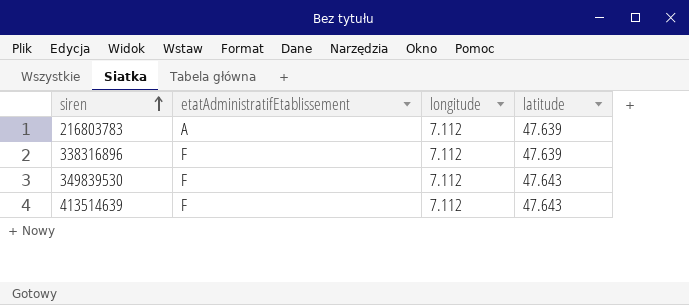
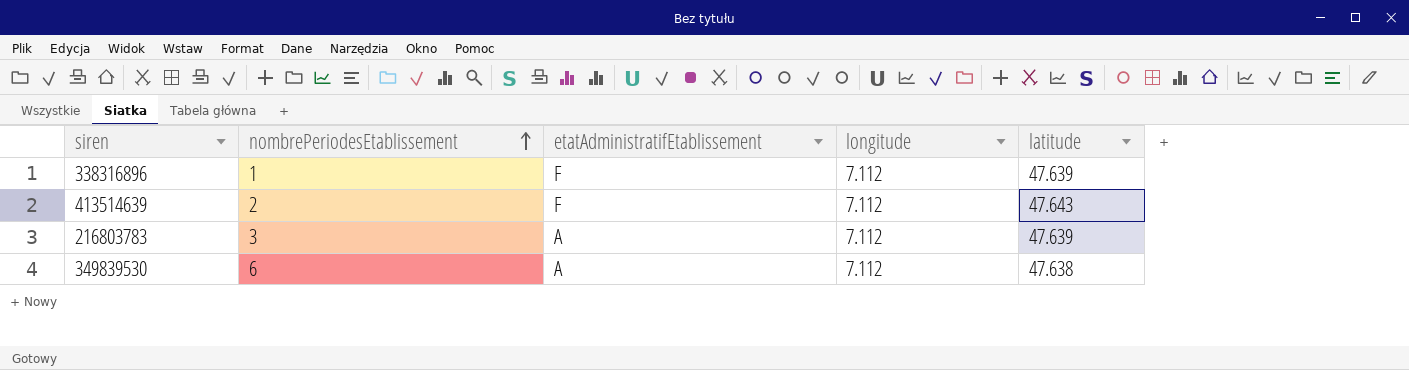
row order: siren ascending -> nombrePeriodesEtablissement ascending
column nombrePeriodesEtablissement | position: none -> 2
349839530 | etatAdministratifEtablissement: F -> A
349839530 | latitude: 47.643 -> 47.638

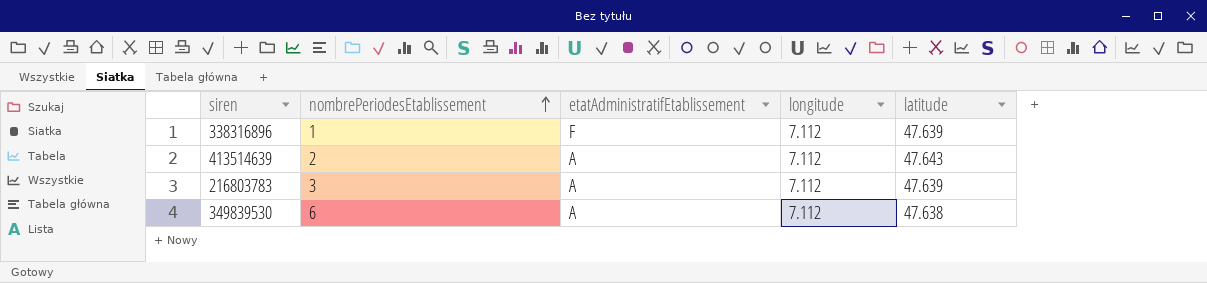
413514639 | etatAdministratifEtablissement: F -> A

